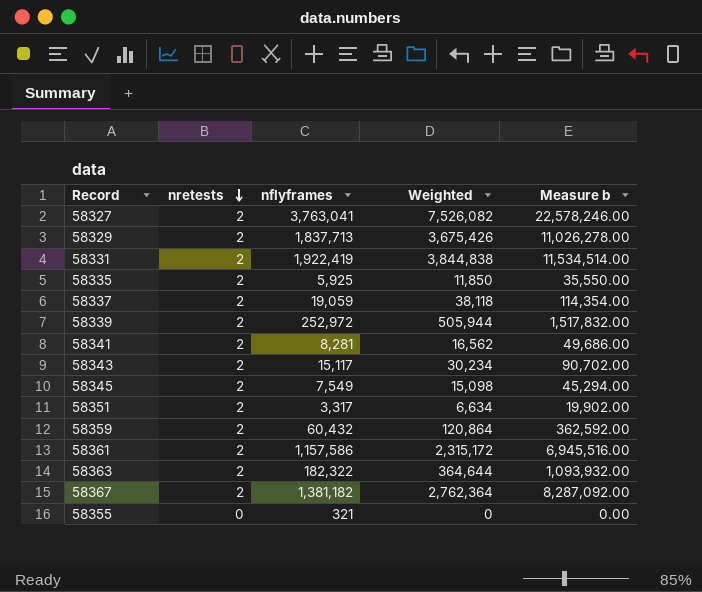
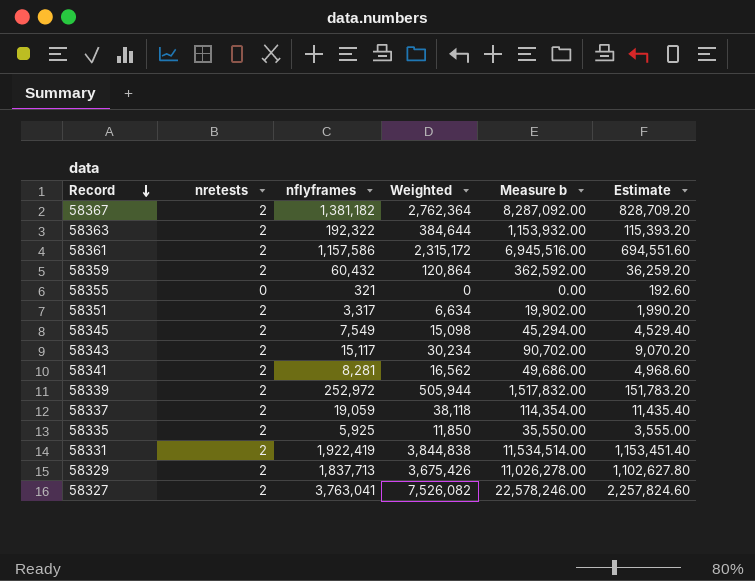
row order: nretests descending -> Record descending
column Estimate | formula: none -> [nflyframes] * 0.6
58363 | nflyframes: 182,322 -> 192,322
58363 | Weighted: 364,644 -> 384,644
58363 | Measure b: 1,093,932.00 -> 1,153,932.00

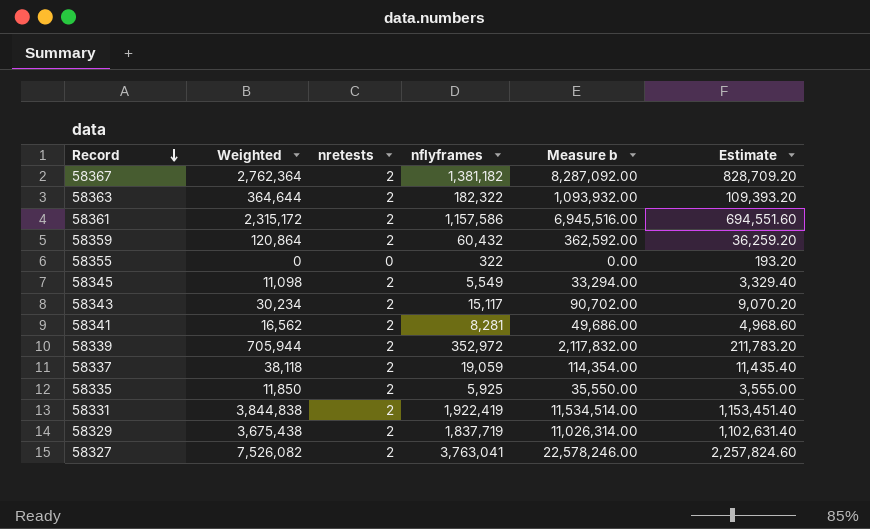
column Weighted | position: 4 -> 2
row 58351: 2 | 3,317 | 6,634 | 19,902.00 | 1,990.20 -> none
58363 | Weighted: 384,644 -> 364,644
58363 | nflyframes: 192,322 -> 182,322
58363 | Measure b: 1,153,932.00 -> 1,093,932.00
58363 | Estimate: 115,393.20 -> 109,393.20
58355 | nflyframes: 321 -> 322
58355 | Estimate: 192.60 -> 193.20
58345 | Weighted: 15,098 -> 11,098
58345 | nflyframes: 7,549 -> 5,549
58345 | Measure b: 45,294.00 -> 33,294.00
58345 | Estimate: 4,529.40 -> 3,329.40
58339 | Weighted: 505,944 -> 705,944
58339 | nflyframes: 252,972 -> 352,972
58339 | Measure b: 1,517,832.00 -> 2,117,832.00
58339 | Estimate: 151,783.20 -> 211,783.20
58329 | Weighted: 3,675,426 -> 3,675,438
58329 | nflyframes: 1,837,713 -> 1,837,719
58329 | Measure b: 11,026,278.00 -> 11,026,314.00
58329 | Estimate: 1,102,627.80 -> 1,102,631.40

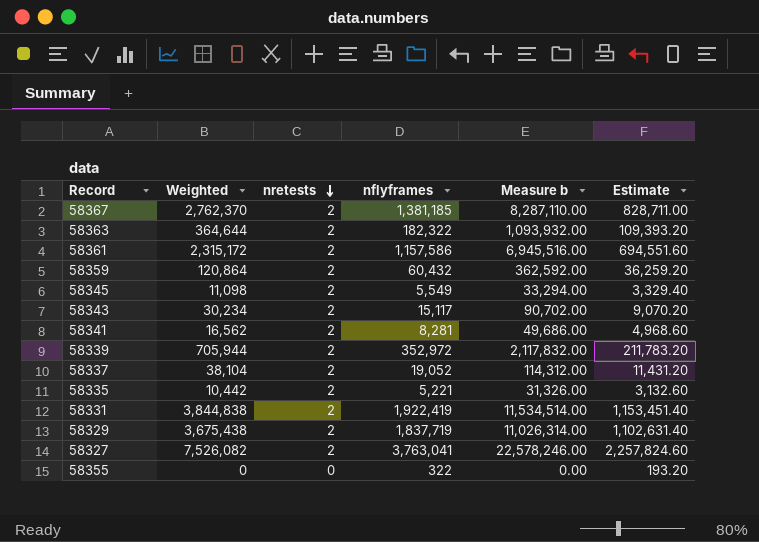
row order: Record descending -> nretests descending
58367 | Weighted: 2,762,364 -> 2,762,370
58367 | nflyframes: 1,381,182 -> 1,381,185
58367 | Measure b: 8,287,092.00 -> 8,287,110.00
58367 | Estimate: 828,709.20 -> 828,711.00
58337 | Weighted: 38,118 -> 38,104
58337 | nflyframes: 19,059 -> 19,052
58337 | Measure b: 114,354.00 -> 114,312.00
58337 | Estimate: 11,435.40 -> 11,431.20
58335 | Weighted: 11,850 -> 10,442
58335 | nflyframes: 5,925 -> 5,221
58335 | Measure b: 35,550.00 -> 31,326.00
58335 | Estimate: 3,555.00 -> 3,132.60

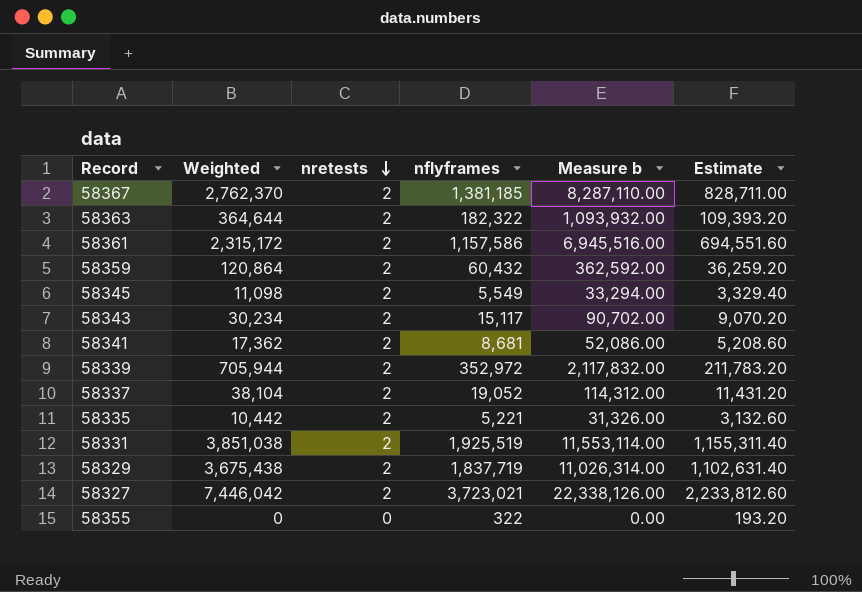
58341 | Weighted: 16,562 -> 17,362
58341 | nflyframes: 8,281 -> 8,681
58341 | Measure b: 49,686.00 -> 52,086.00
58341 | Estimate: 4,968.60 -> 5,208.60
58331 | Weighted: 3,844,838 -> 3,851,038
58331 | nflyframes: 1,922,419 -> 1,925,519
58331 | Measure b: 11,534,514.00 -> 11,553,114.00
58331 | Estimate: 1,153,451.40 -> 1,155,311.40
58327 | Weighted: 7,526,082 -> 7,446,042
58327 | nflyframes: 3,763,041 -> 3,723,021
58327 | Measure b: 22,578,246.00 -> 22,338,126.00
58327 | Estimate: 2,257,824.60 -> 2,233,812.60

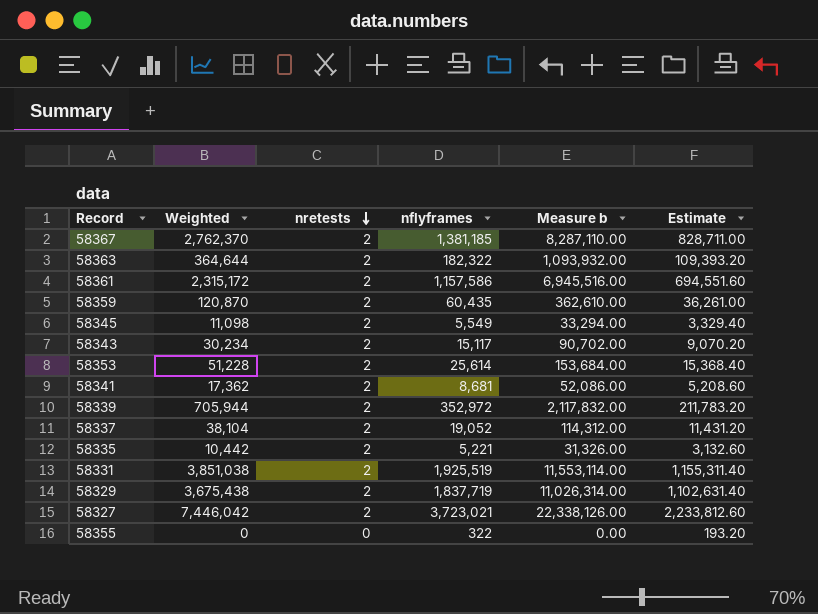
58359 | Weighted: 120,864 -> 120,870
58359 | nflyframes: 60,432 -> 60,435
58359 | Measure b: 362,592.00 -> 362,610.00
58359 | Estimate: 36,259.20 -> 36,261.00
row 58353: none -> 51,228 | 2 | 25,614 | 153,684.00 | 15,368.40

